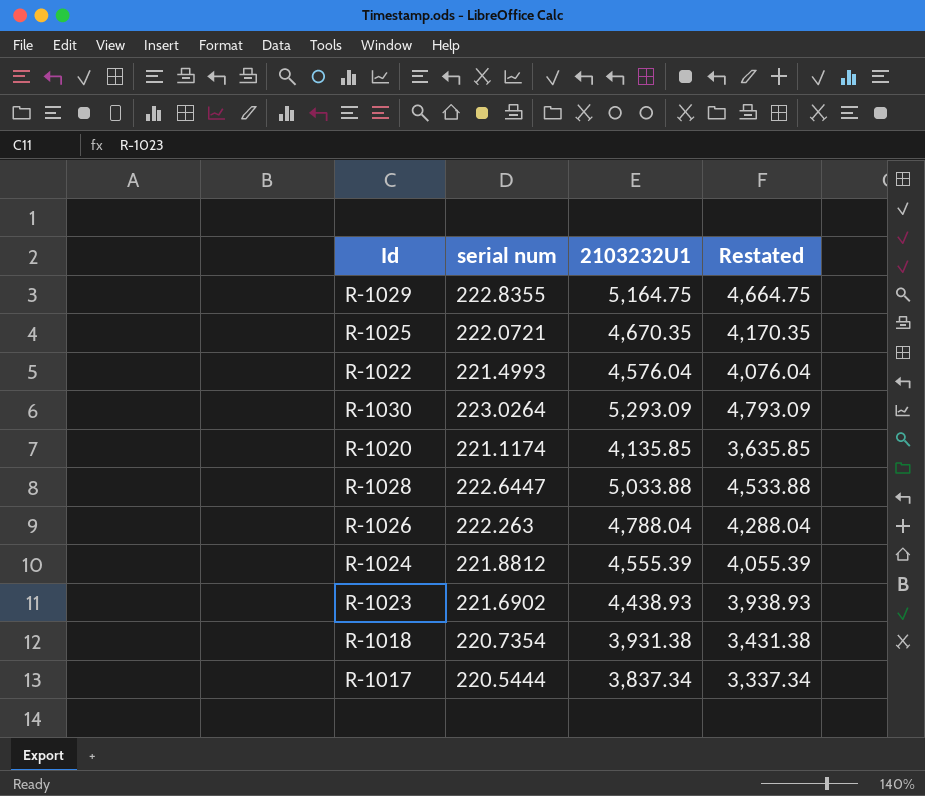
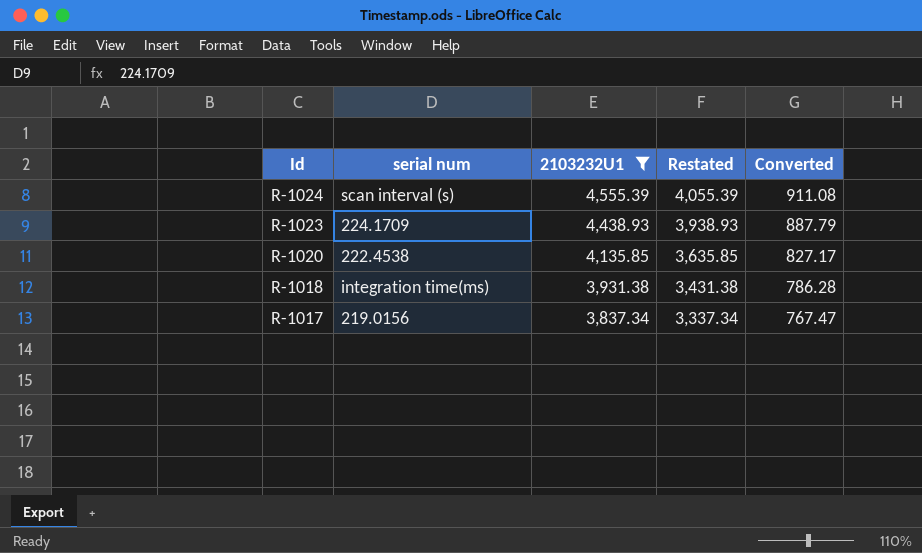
filter: none -> 2103232U1 <= 4,555.39
row order: none -> Id descending
column Converted | formula: none -> [2103232U1] * 0.2
R-1024 | serial num: 221.8812 -> scan interval (s)
R-1023 | serial num: 221.6902 -> 224.1709
R-1020 | serial num: 221.1174 -> 222.4538
R-1018 | serial num: 220.7354 -> integration time(ms)
R-1017 | serial num: 220.5444 -> 219.0156

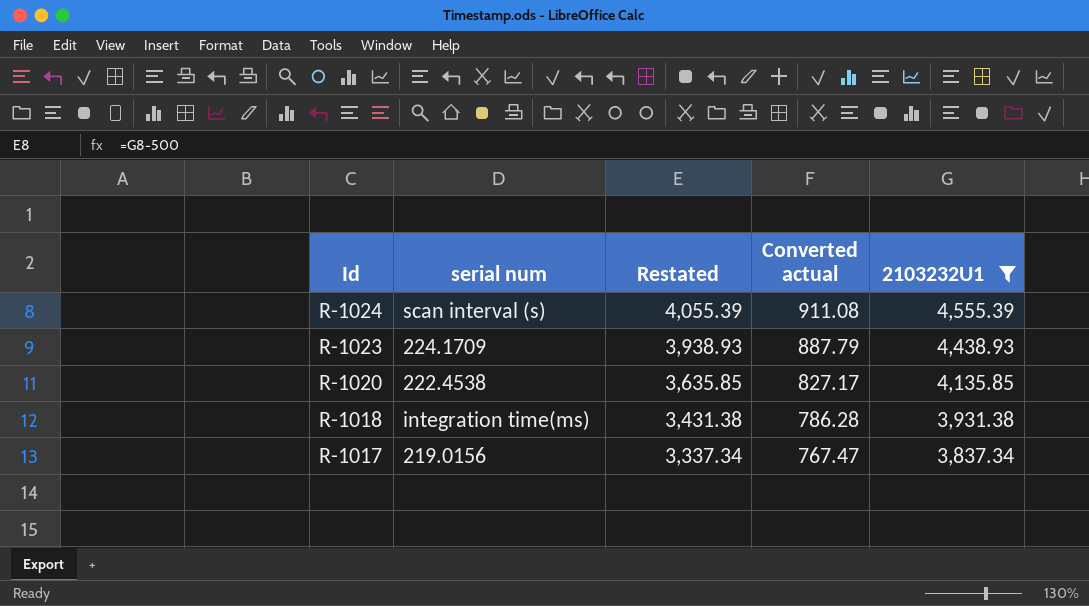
column name: Converted -> Converted actual
column 2103232U1 | position: 3 -> 5

